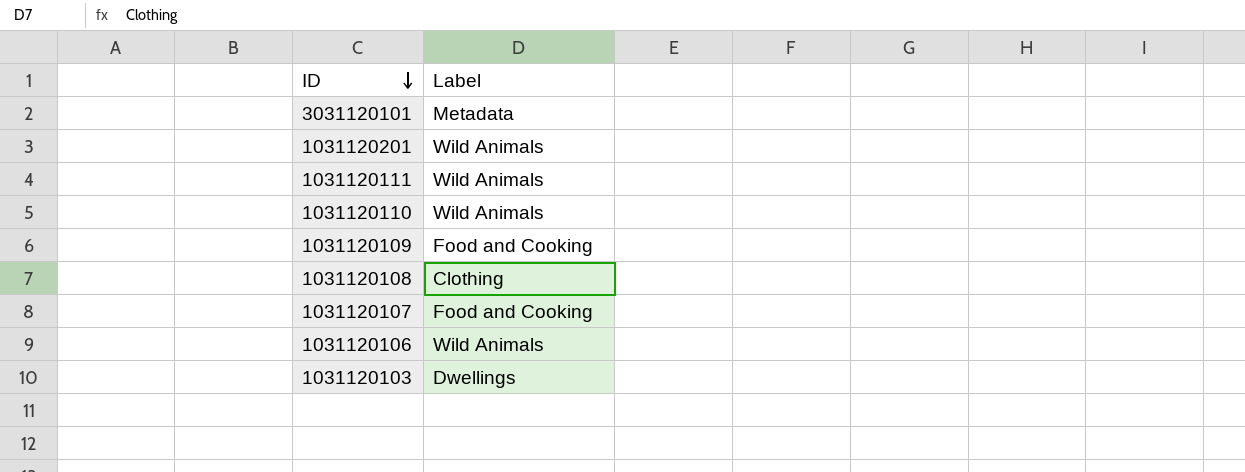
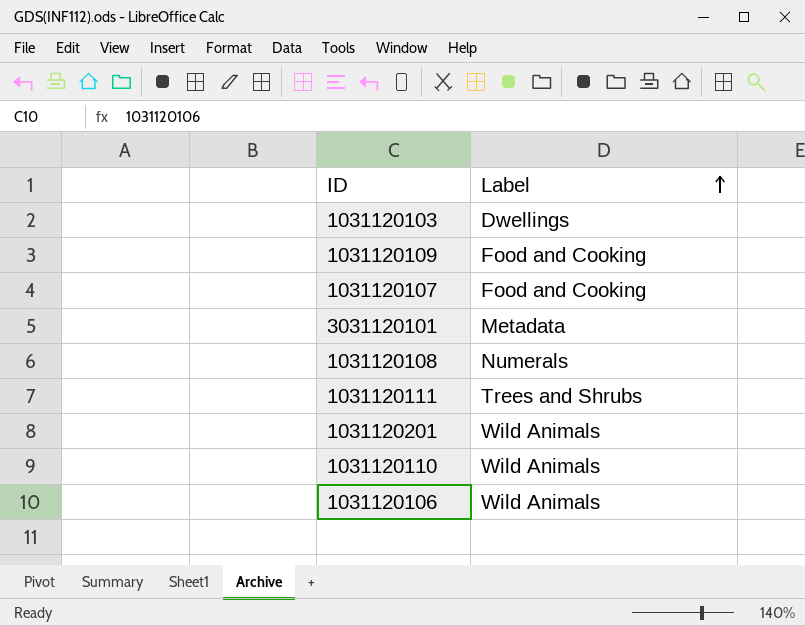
row order: ID descending -> Label ascending
1031120108 | Label: Clothing -> Numerals
1031120111 | Label: Wild Animals -> Trees and Shrubs

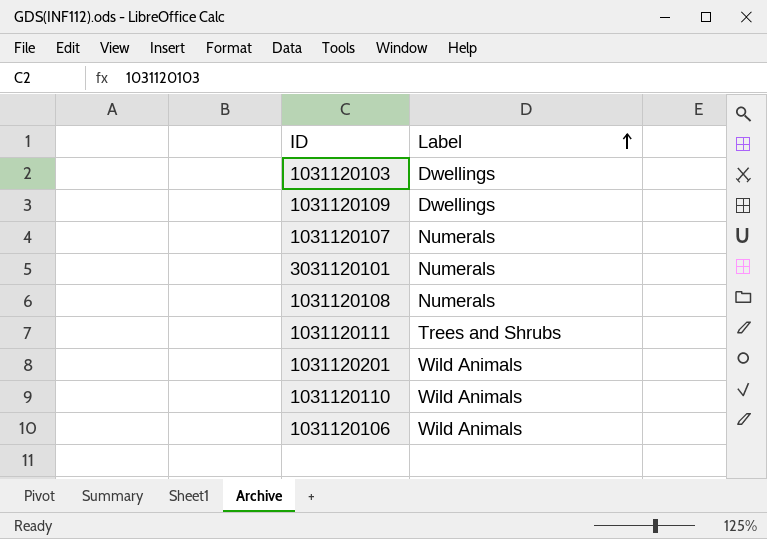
1031120109 | Label: Food and Cooking -> Dwellings
1031120107 | Label: Food and Cooking -> Numerals
3031120101 | Label: Metadata -> Numerals

